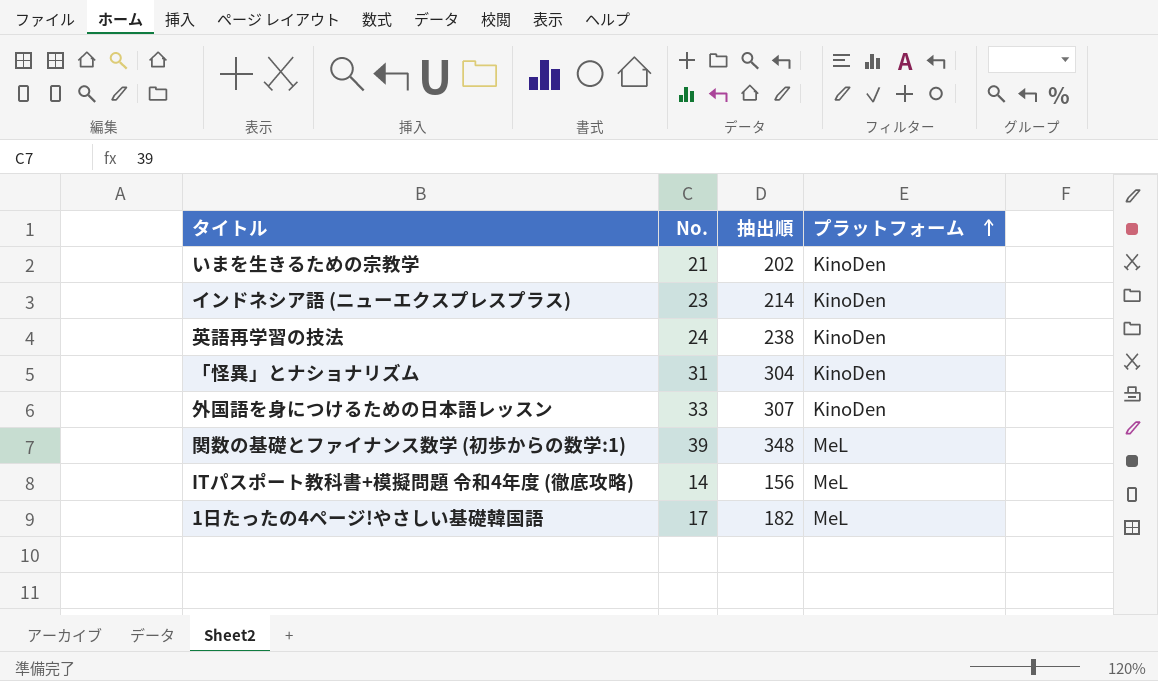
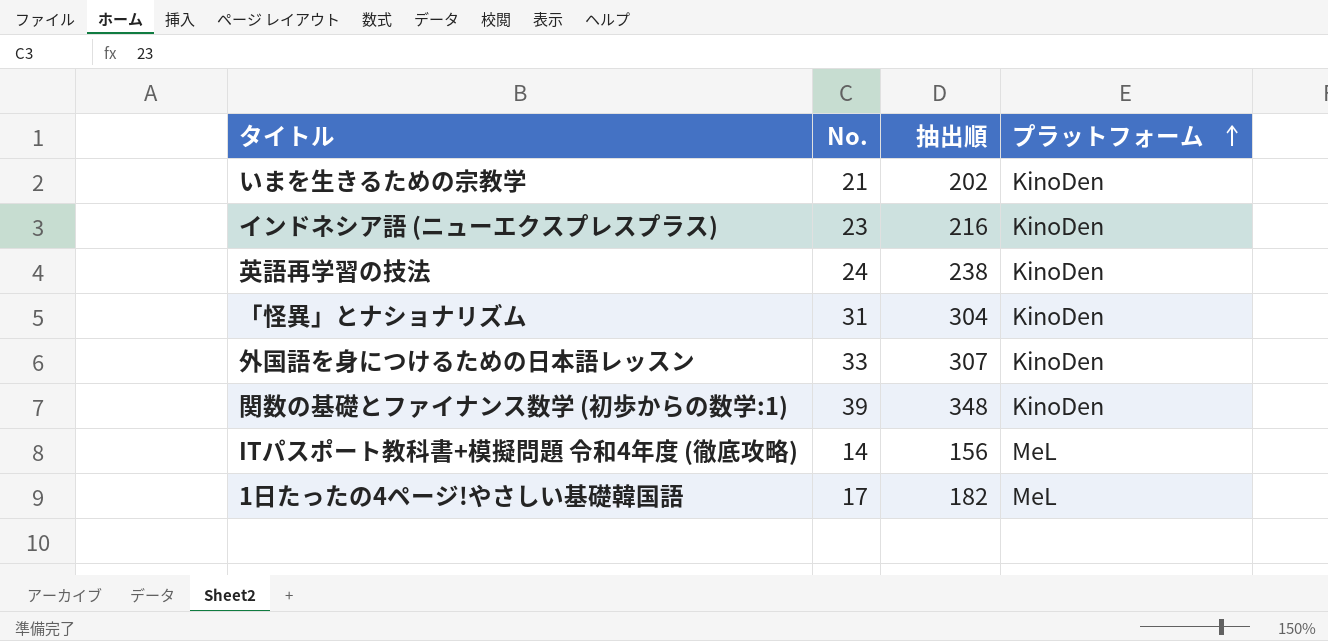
インドネシア語 (ニューエクスプレスプラス) | 抽出順: 214 -> 216
関数の基礎とファイナンス数学 (初歩からの数学:1) | プラットフォーム: MeL -> KinoDen

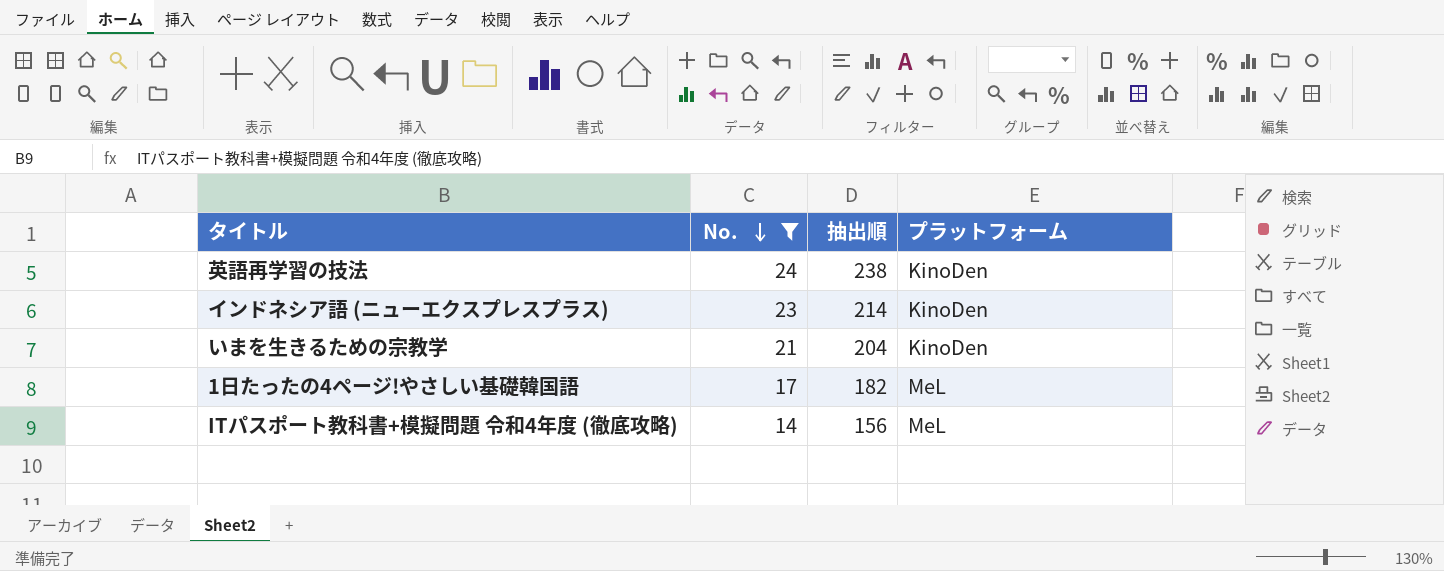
filter: none -> No. <= 24
row order: プラットフォーム ascending -> No. descending
インドネシア語 (ニューエクスプレスプラス) | 抽出順: 216 -> 214
いまを生きるための宗教学 | 抽出順: 202 -> 204

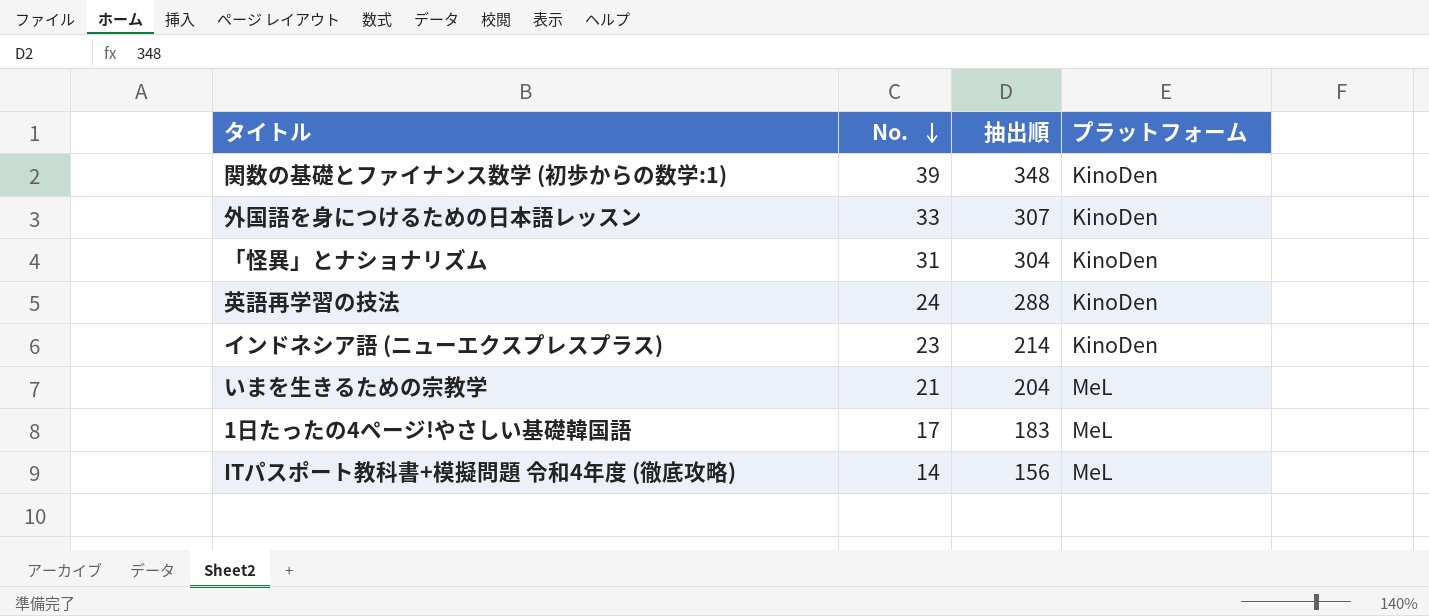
filter: No. <= 24 -> none
英語再学習の技法 | 抽出順: 238 -> 288
いまを生きるための宗教学 | プラットフォーム: KinoDen -> MeL
1日たったの4ページ!やさしい基礎韓国語 | 抽出順: 182 -> 183

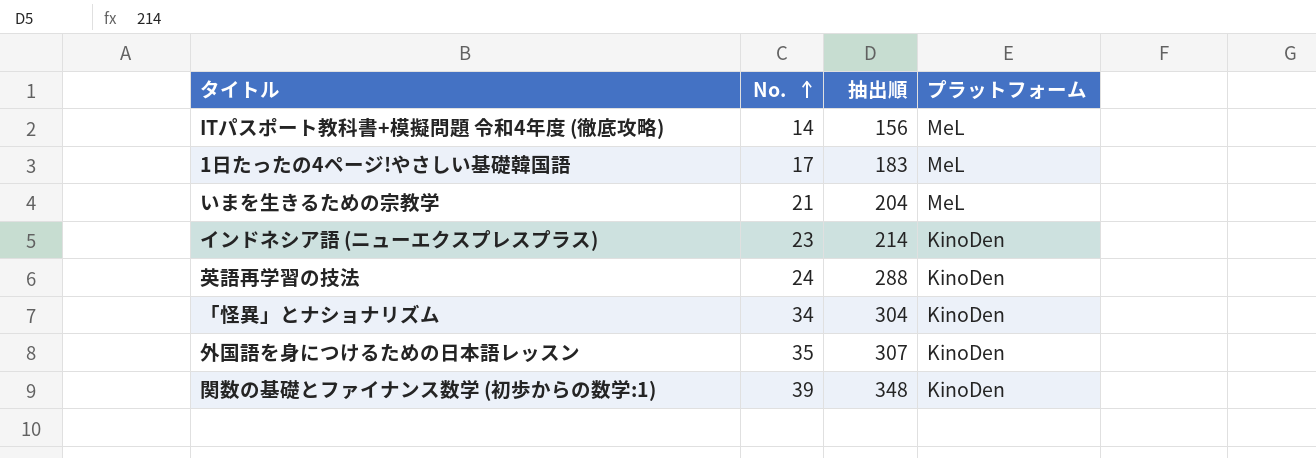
row order: No. descending -> No. ascending
「怪異」とナショナリズム | No.: 31 -> 34
外国語を身につけるための日本語レッスン | No.: 33 -> 35

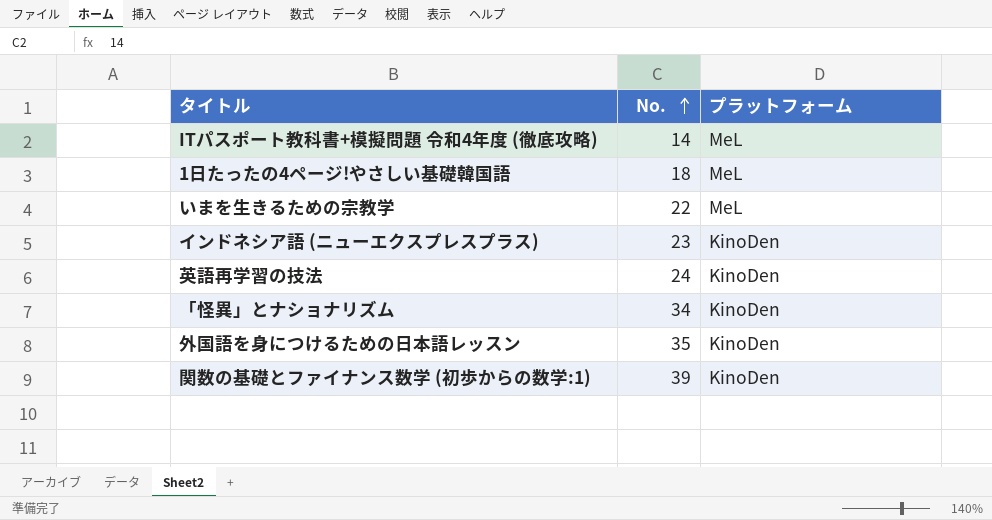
column 抽出順 | position: 3 -> none
1日たったの4ページ!やさしい基礎韓国語 | No.: 17 -> 18
いまを生きるための宗教学 | No.: 21 -> 22

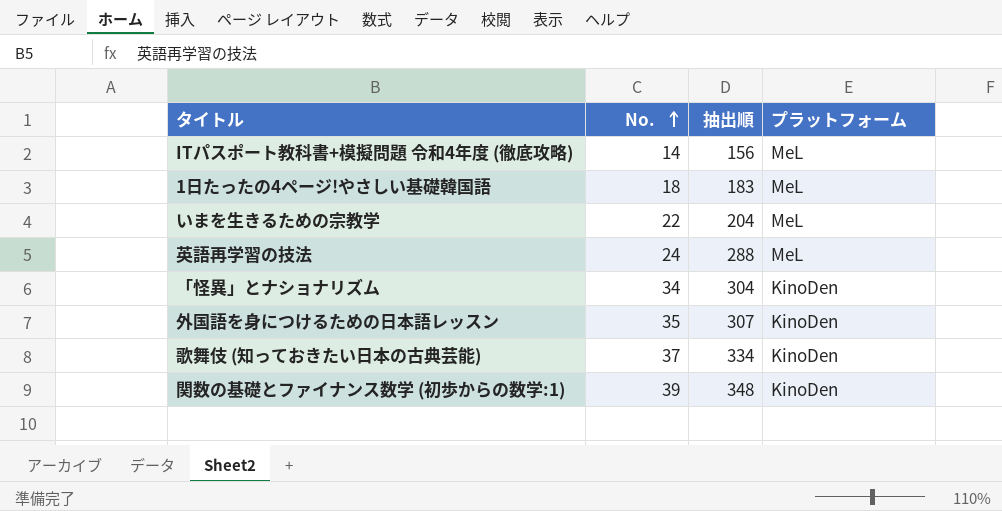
column 抽出順 | position: none -> 3
row インドネシア語 (ニューエクスプレスプラス): 23 | KinoDen -> none
英語再学習の技法 | プラットフォーム: KinoDen -> MeL
row 歌舞伎 (知っておきたい日本の古典芸能): none -> 37 | 334 | KinoDen

